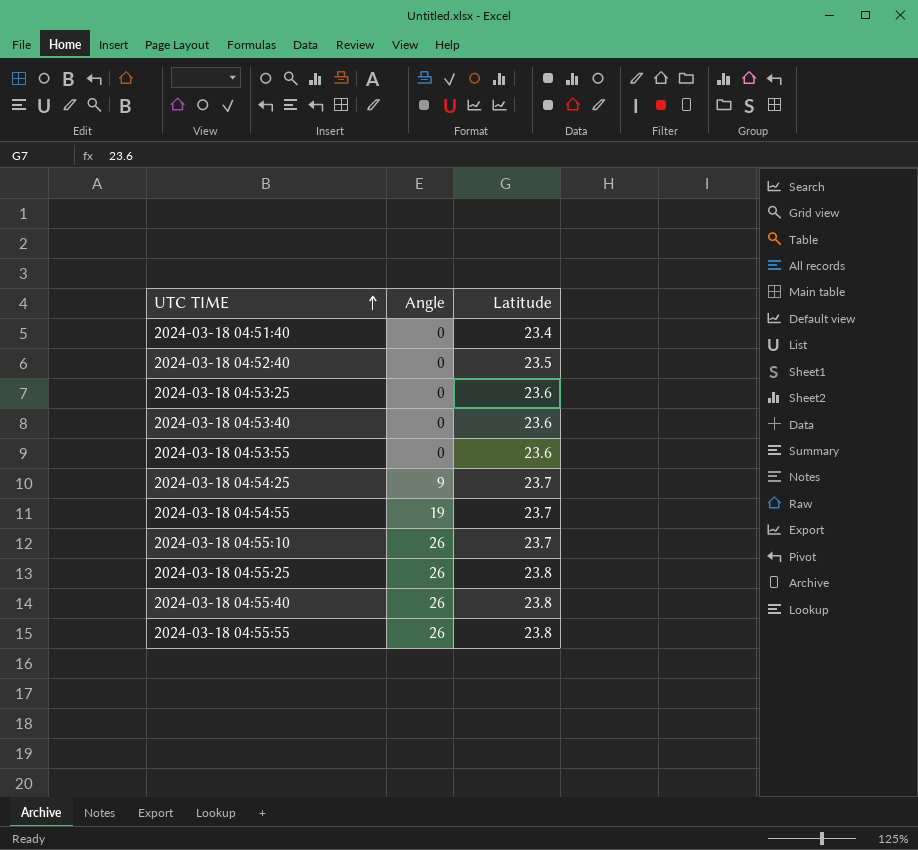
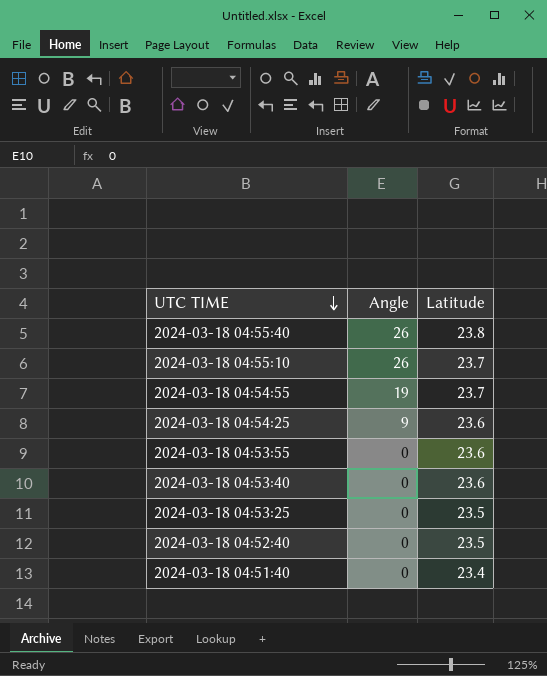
row order: UTC TIME ascending -> UTC TIME descending
row 2024-03-18 04:55:25: 26 | 23.8 -> none
row 2024-03-18 04:55:55: 26 | 23.8 -> none
2024-03-18 04:54:25 | Latitude: 23.7 -> 23.6
2024-03-18 04:53:25 | Latitude: 23.6 -> 23.5

